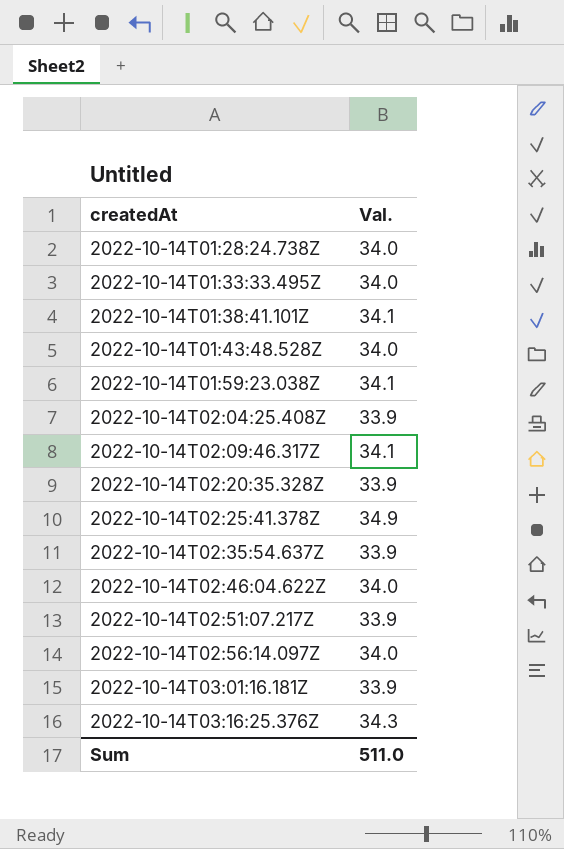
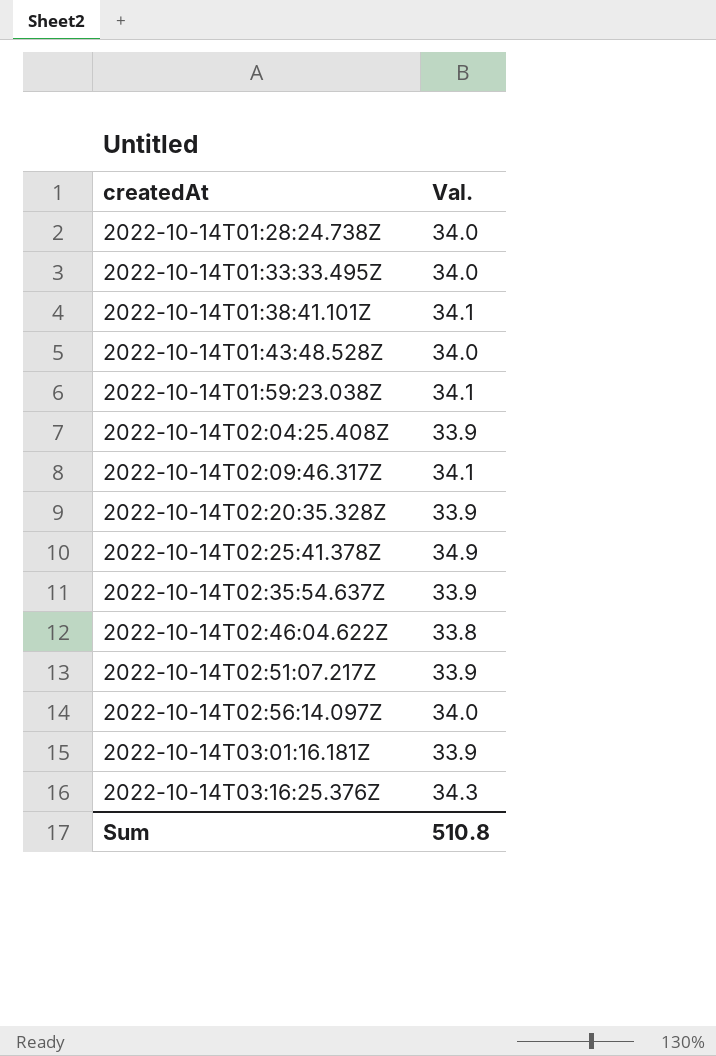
2022-10-14T02:46:04.622Z | Val.: 34.0 -> 33.8
Sum | Val.: 511.0 -> 510.8

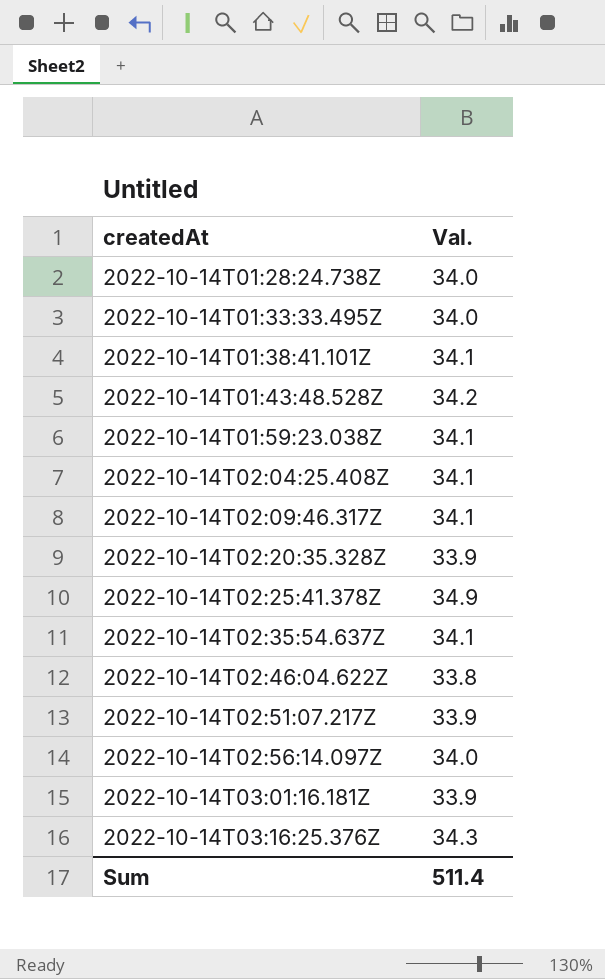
2022-10-14T01:43:48.528Z | Val.: 34.0 -> 34.2
2022-10-14T02:04:25.408Z | Val.: 33.9 -> 34.1
2022-10-14T02:35:54.637Z | Val.: 33.9 -> 34.1
Sum | Val.: 510.8 -> 511.4

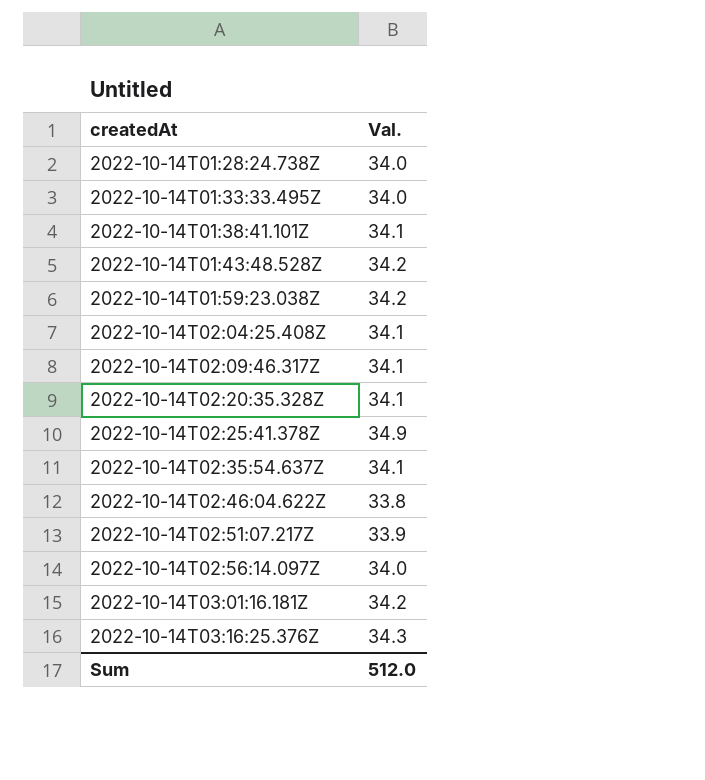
2022-10-14T01:59:23.038Z | Val.: 34.1 -> 34.2
2022-10-14T02:20:35.328Z | Val.: 33.9 -> 34.1
2022-10-14T03:01:16.181Z | Val.: 33.9 -> 34.2
Sum | Val.: 511.4 -> 512.0

